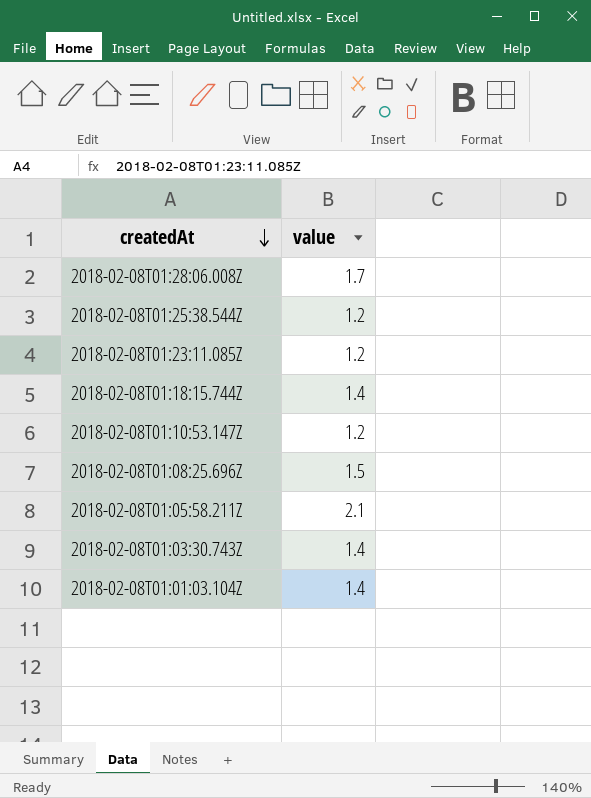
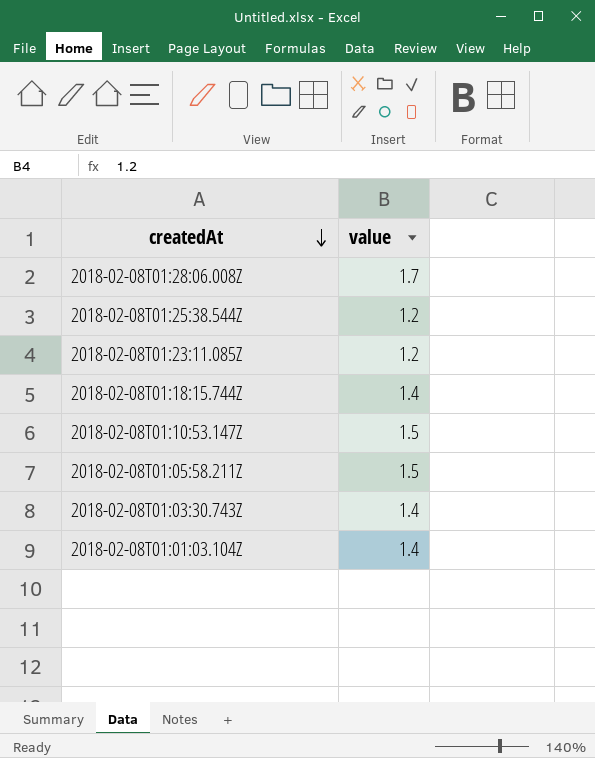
row 2018-02-08T01:08:25.696Z: 1.5 -> none
2018-02-08T01:10:53.147Z | value: 1.2 -> 1.5
2018-02-08T01:05:58.211Z | value: 2.1 -> 1.5

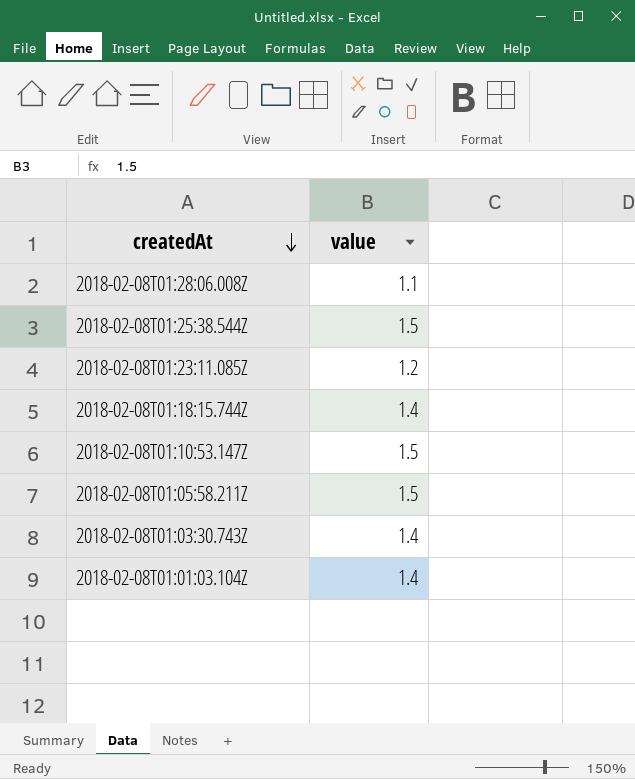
2018-02-08T01:28:06.008Z | value: 1.7 -> 1.1
2018-02-08T01:25:38.544Z | value: 1.2 -> 1.5

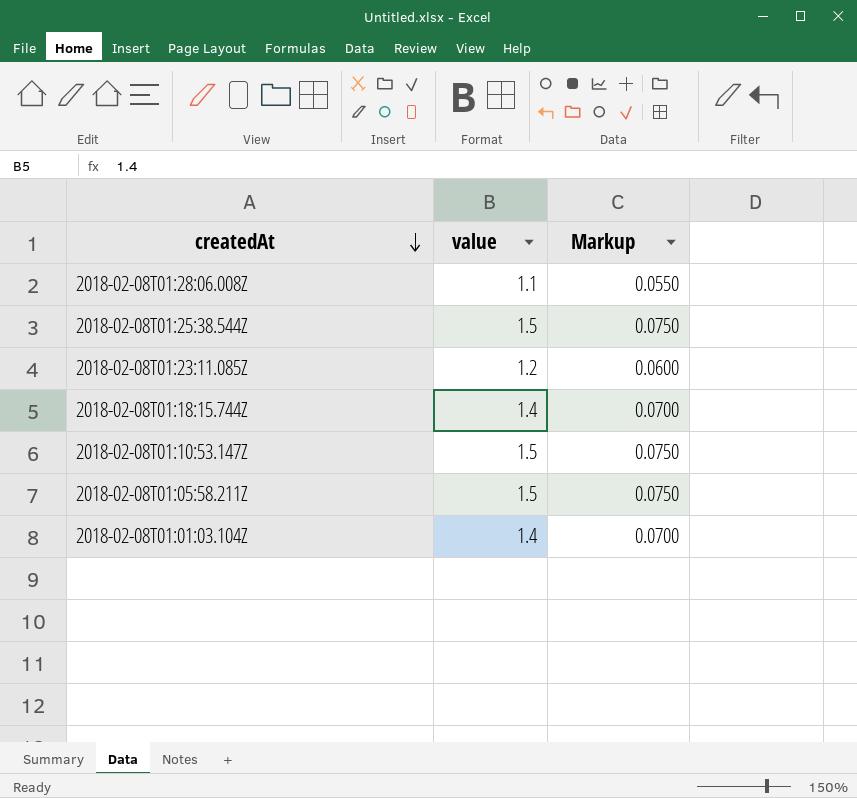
column Markup | formula: none -> [value] * 0.05
row 2018-02-08T01:03:30.743Z: 1.4 -> none

